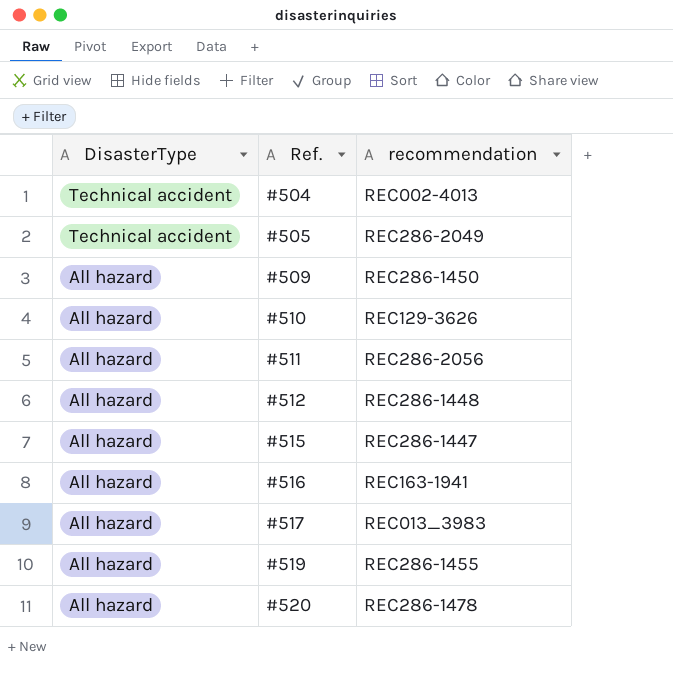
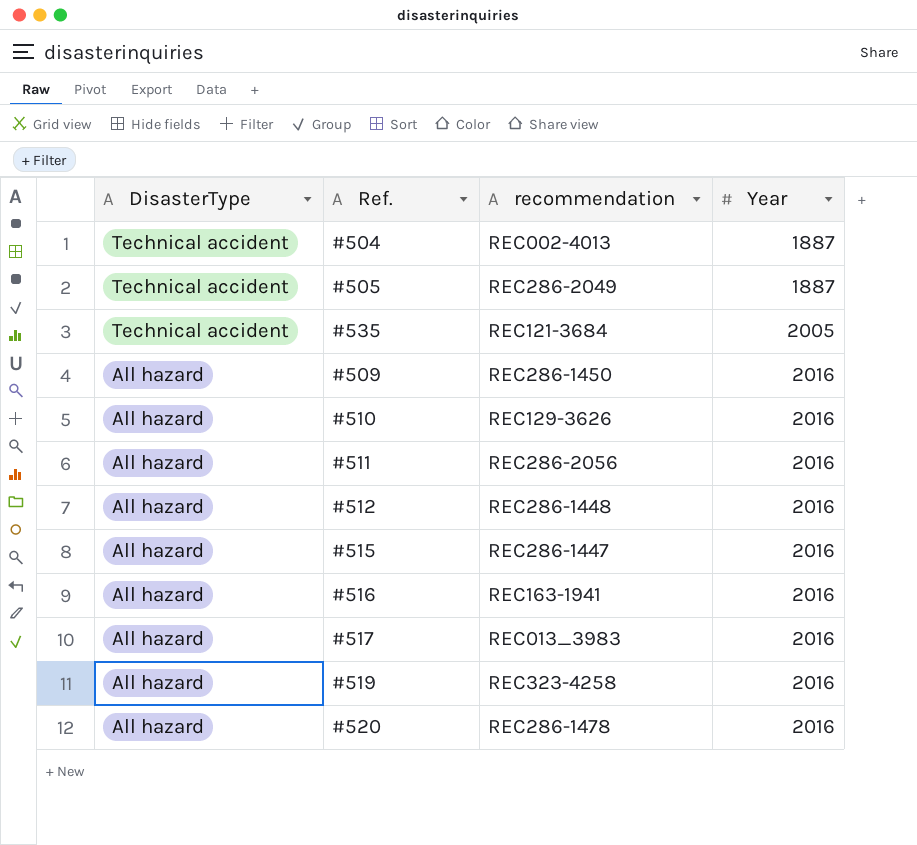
column Year | position: none -> 4
row #535: none -> Technical accident | REC121-3684 | 2005
#519 | recommendation: REC286-1455 -> REC323-4258

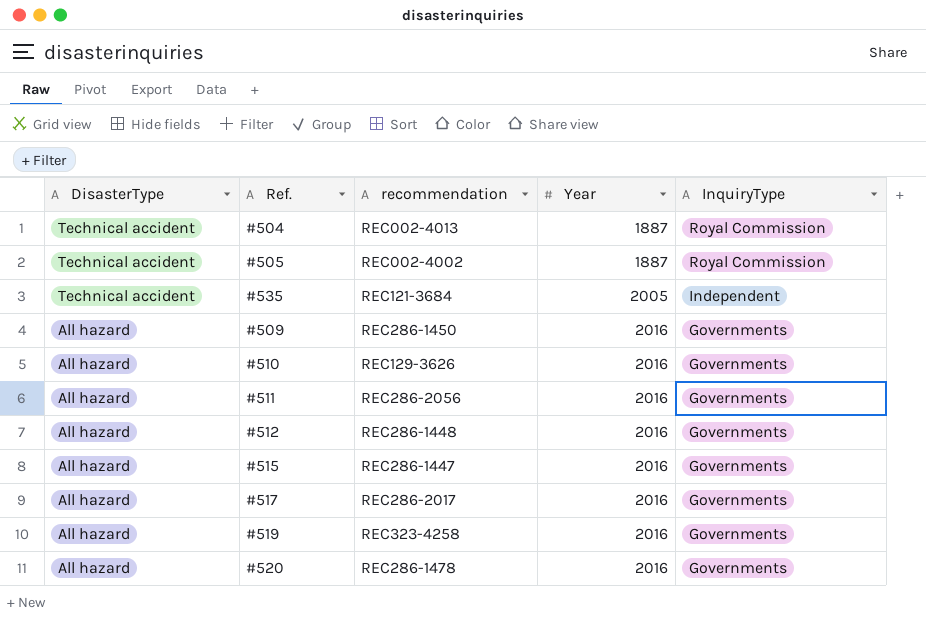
column InquiryType | position: none -> 5
row #516: All hazard | REC163-1941 | 2016 -> none
#505 | recommendation: REC286-2049 -> REC002-4002
#517 | recommendation: REC013_3983 -> REC286-2017

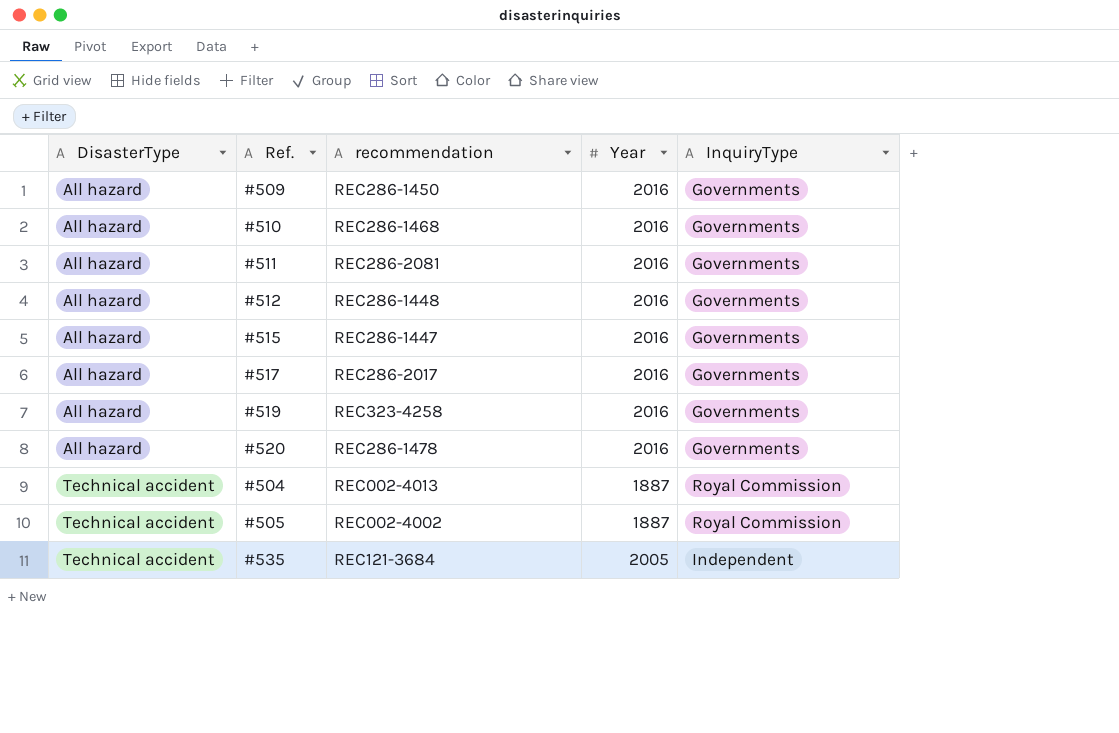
row order: DisasterType descending -> DisasterType ascending
#510 | recommendation: REC129-3626 -> REC286-1468
#511 | recommendation: REC286-2056 -> REC286-2081

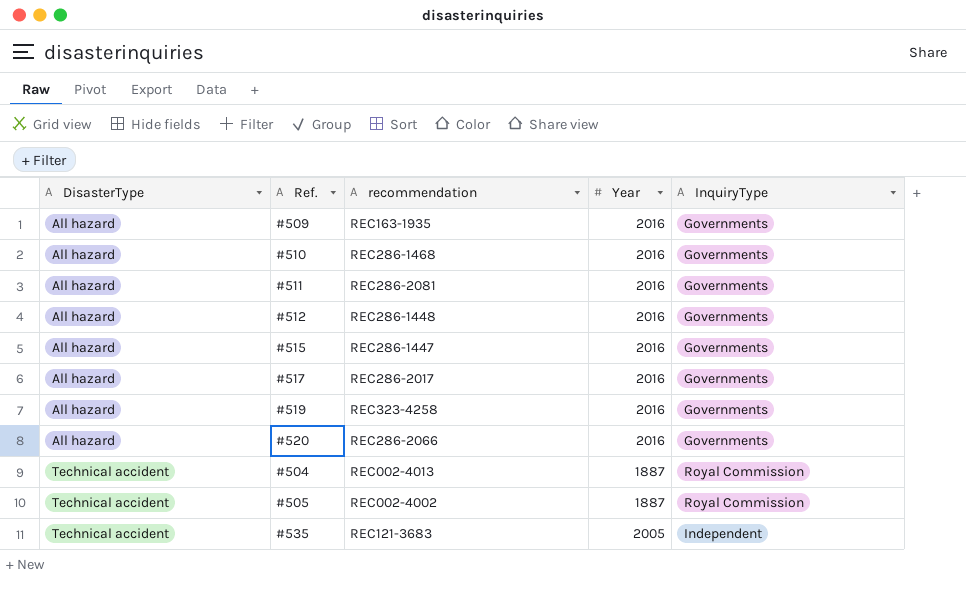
#509 | recommendation: REC286-1450 -> REC163-1935
#520 | recommendation: REC286-1478 -> REC286-2066
#535 | recommendation: REC121-3684 -> REC121-3683

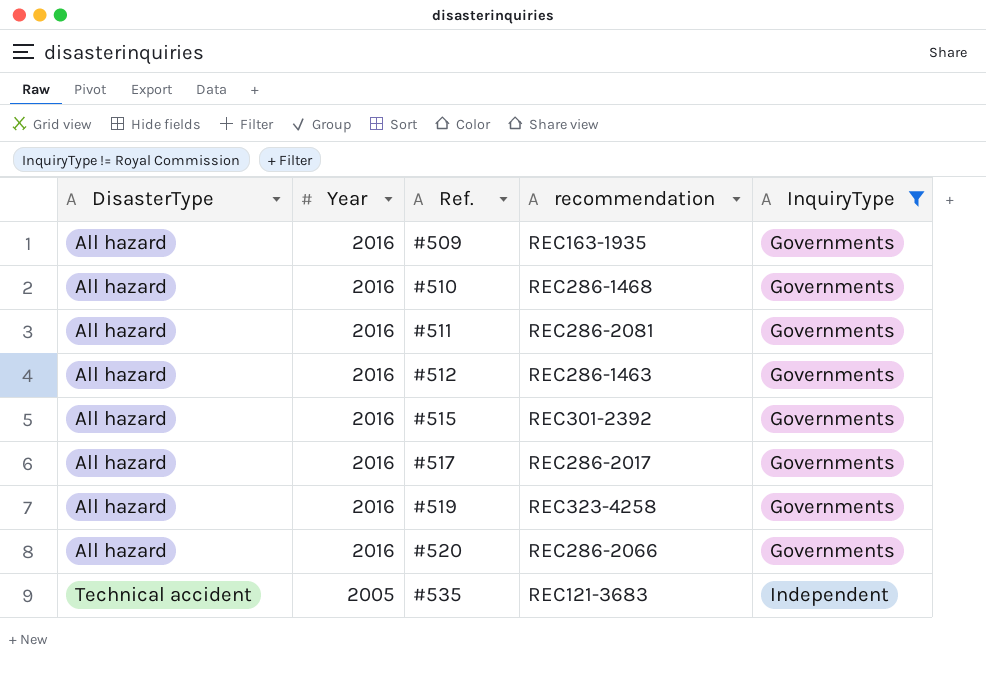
filter: none -> InquiryType != Royal Commission
column Year | position: 4 -> 2
#512 | recommendation: REC286-1448 -> REC286-1463
#515 | recommendation: REC286-1447 -> REC301-2392

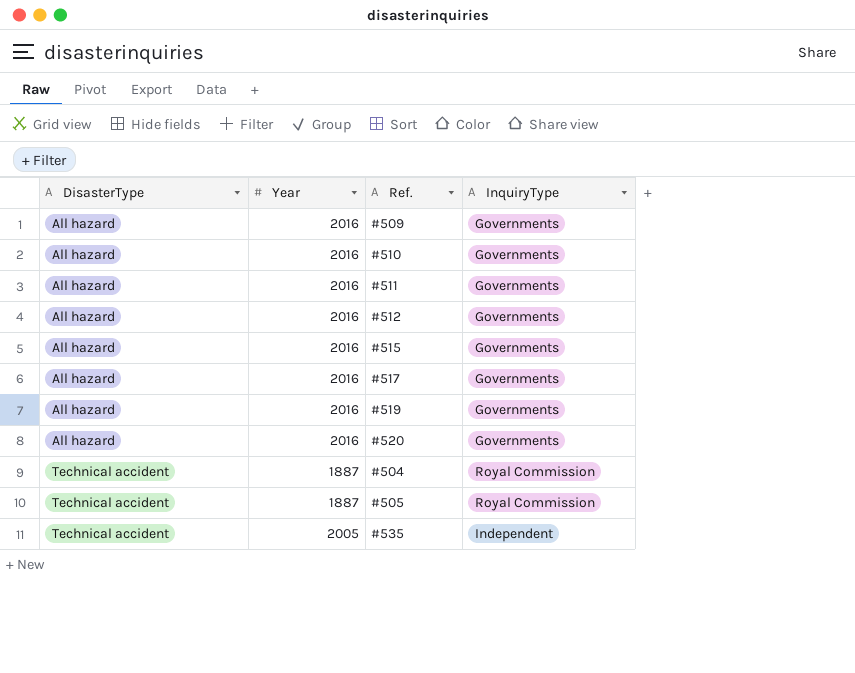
filter: InquiryType != Royal Commission -> none
column recommendation | position: 4 -> none

